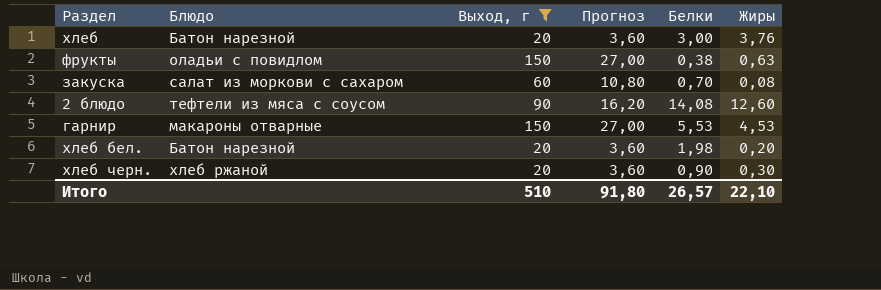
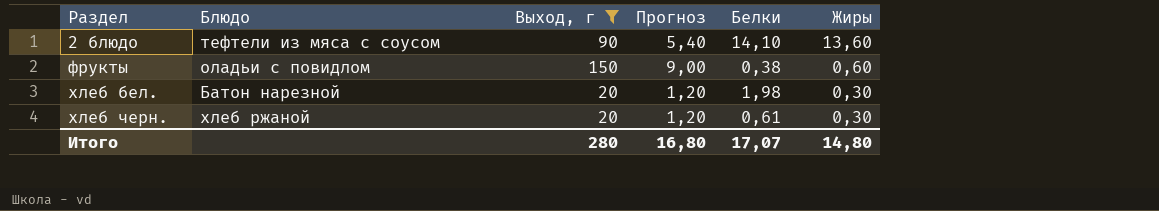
row order: none -> Раздел ascending
column Прогноз | formula: [Выход, г] * 0,18 -> [Выход, г] * 0,06
row хлеб: Батон нарезной | 20 | 3,60 | 3,00 | 3,76 -> none
row закуска: салат из моркови с сахаром | 60 | 10,80 | 0,70 | 0,08 -> none
row гарнир: макароны отварные | 150 | 27,00 | 5,53 | 4,53 -> none
2 блюдо | Белки: 14,08 -> 14,10
2 блюдо | Жиры: 12,60 -> 13,60
фрукты | Жиры: 0,63 -> 0,60
хлеб бел. | Жиры: 0,20 -> 0,30
хлеб черн. | Белки: 0,90 -> 0,61
Итого | Выход, г: 510 -> 280
Итого | Прогноз: 91,80 -> 16,80
Итого | Белки: 26,57 -> 17,07
Итого | Жиры: 22,10 -> 14,80

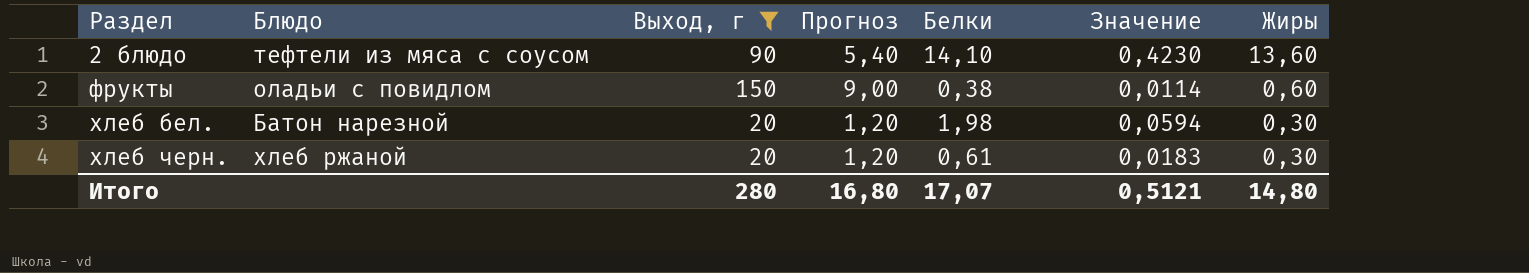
column Значение | formula: none -> [Белки] * 0,03

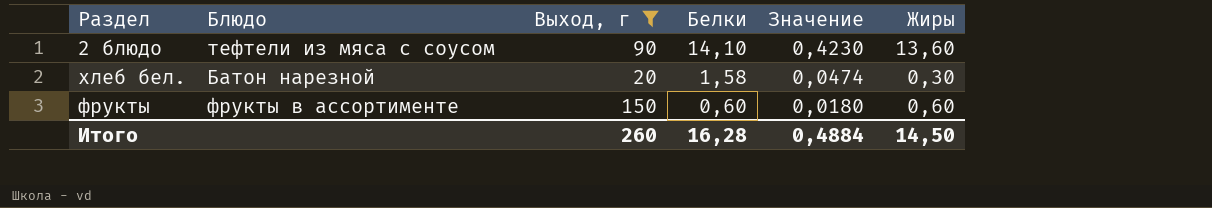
row order: Раздел ascending -> Белки descending
column Прогноз | formula: [Выход, г] * 0,06 -> none
row хлеб черн.: хлеб ржаной | 20 | 1,20 | 0,61 | 0,0183 | 0,30 -> none
хлеб бел. | Белки: 1,98 -> 1,58
хлеб бел. | Значение: 0,0594 -> 0,0474
фрукты | Блюдо: оладьи с повидлом -> фрукты в ассортименте
фрукты | Белки: 0,38 -> 0,60
фрукты | Значение: 0,0114 -> 0,0180
Итого | Выход, г: 280 -> 260
Итого | Белки: 17,07 -> 16,28
Итого | Значение: 0,5121 -> 0,4884
Итого | Жиры: 14,80 -> 14,50

